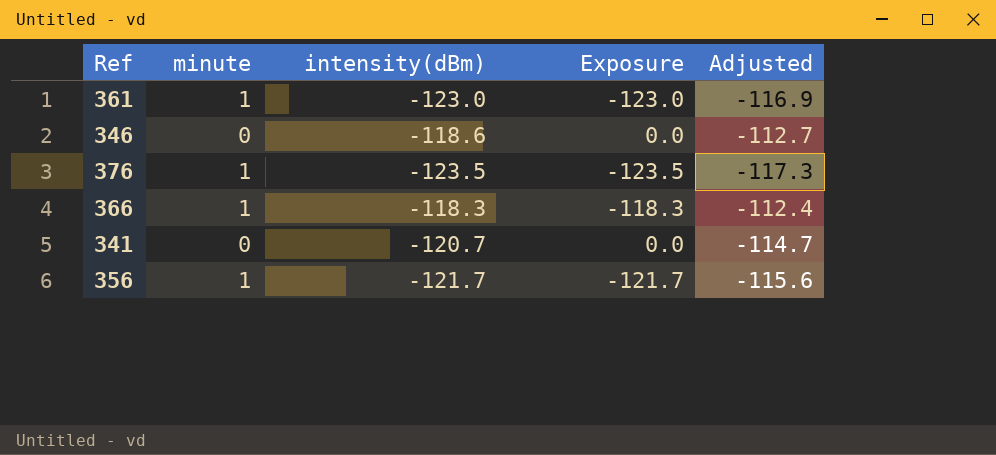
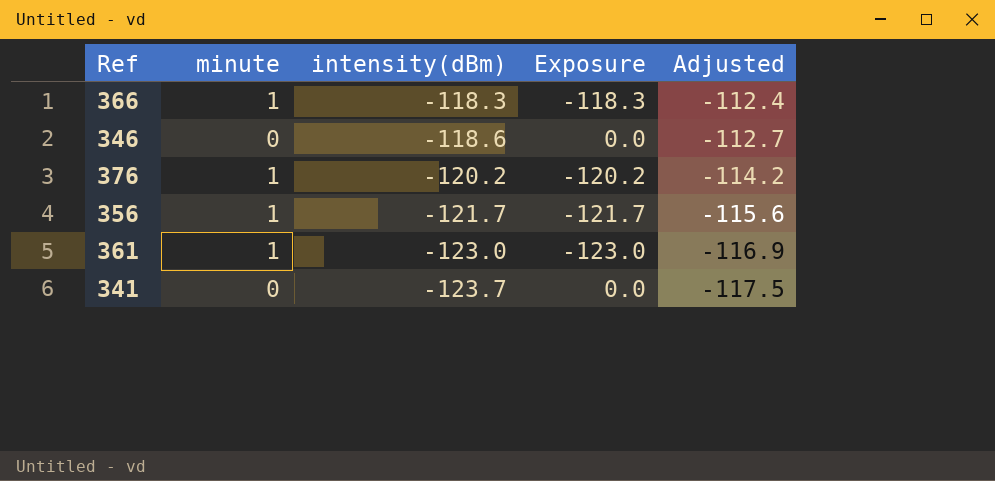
row order: none -> intensity(dBm) descending
376 | intensity(dBm): -123.5 -> -120.2
376 | Exposure: -123.5 -> -120.2
376 | Adjusted: -117.3 -> -114.2
341 | intensity(dBm): -120.7 -> -123.7
341 | Adjusted: -114.7 -> -117.5

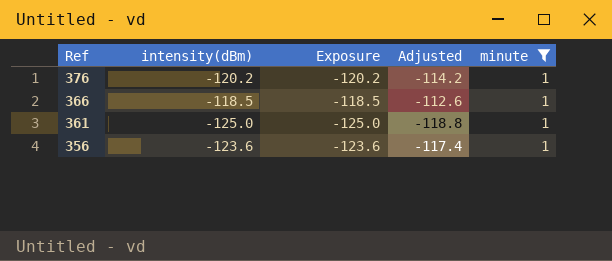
filter: none -> minute = 1
row order: intensity(dBm) descending -> Ref descending
column minute | position: 2 -> 5
366 | intensity(dBm): -118.3 -> -118.5
366 | Exposure: -118.3 -> -118.5
366 | Adjusted: -112.4 -> -112.6
361 | intensity(dBm): -123.0 -> -125.0
361 | Exposure: -123.0 -> -125.0
361 | Adjusted: -116.9 -> -118.8
356 | intensity(dBm): -121.7 -> -123.6
356 | Exposure: -121.7 -> -123.6
356 | Adjusted: -115.6 -> -117.4

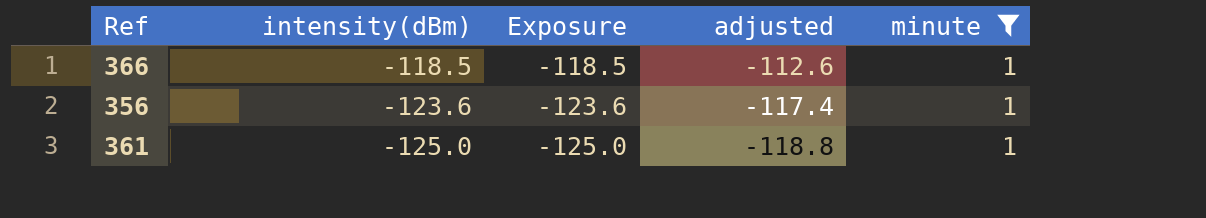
row order: Ref descending -> intensity(dBm) descending
column name: Adjusted -> adjusted
row 376: -120.2 | -120.2 | -114.2 | 1 -> none

